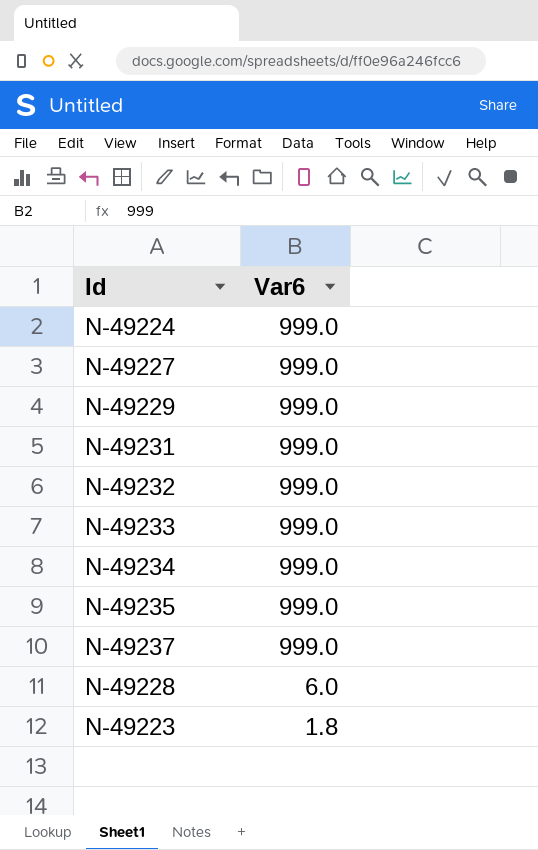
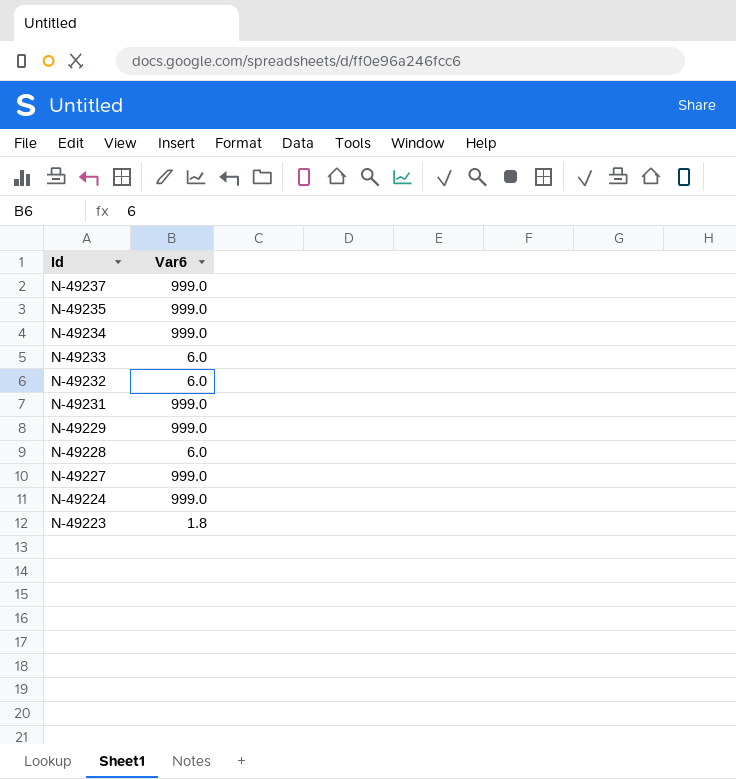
row order: Var6 descending -> Id descending
N-49233 | Var6: 999.0 -> 6.0
N-49232 | Var6: 999.0 -> 6.0

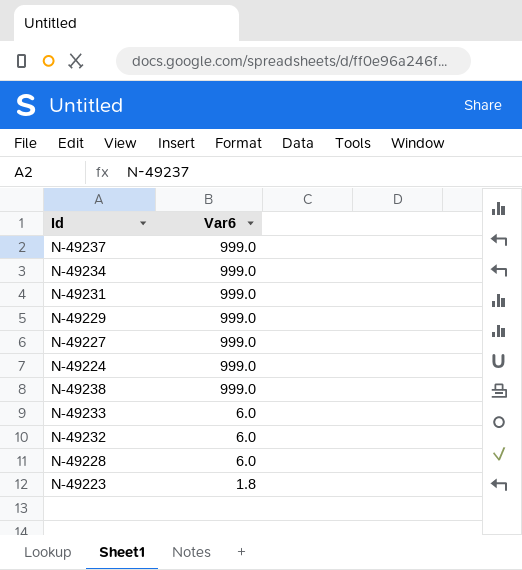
row order: Id descending -> Var6 descending
row N-49235: 999.0 -> none
row N-49238: none -> 999.0

